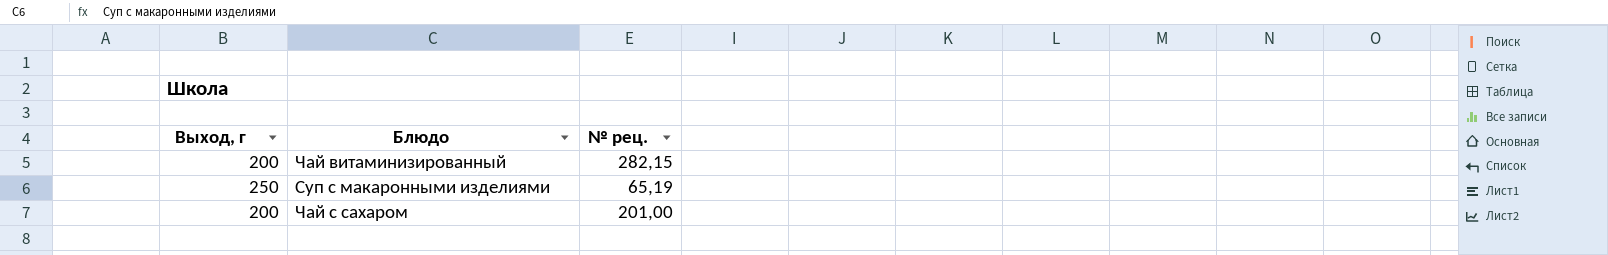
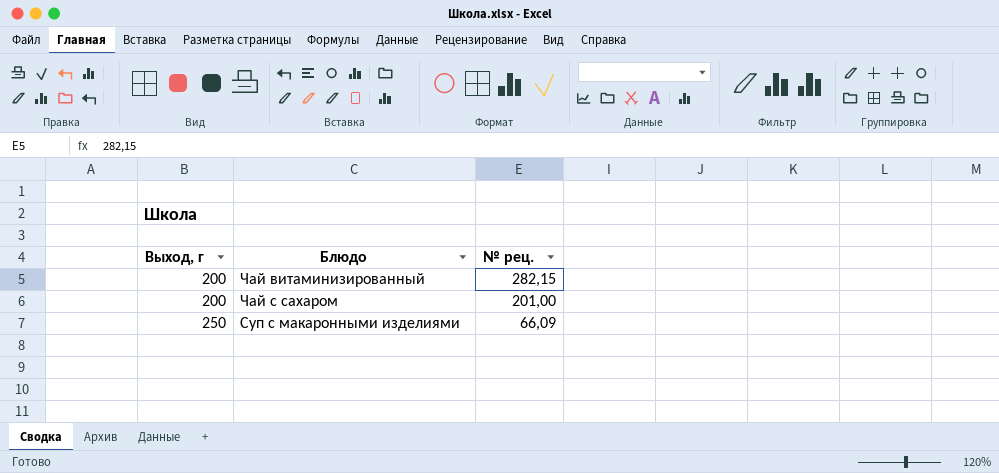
row order: none -> Выход, г ascending
Суп с макаронными изделиями | № рец.: 65,19 -> 66,09

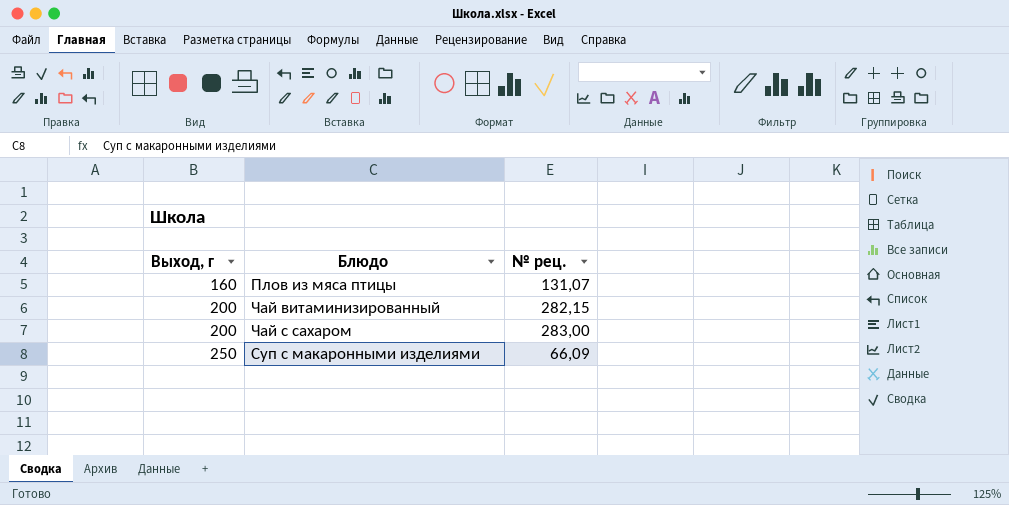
row Плов из мяса птицы: none -> 160 | 131,07
Чай с сахаром | № рец.: 201,00 -> 283,00

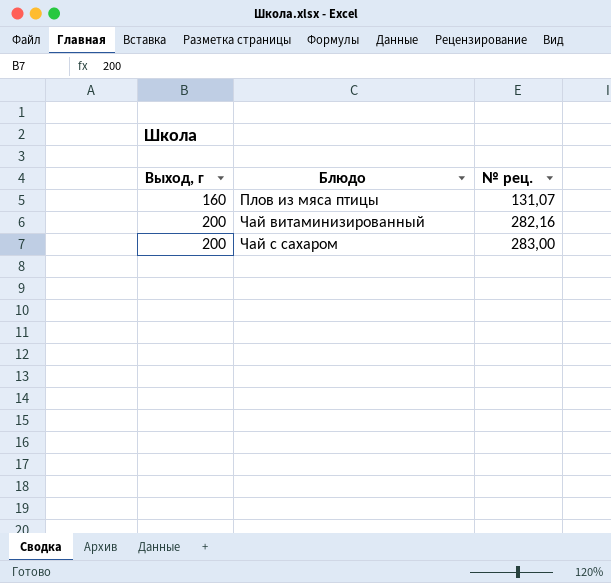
row Суп с макаронными изделиями: 250 | 66,09 -> none
Чай витаминизированный | № рец.: 282,15 -> 282,16

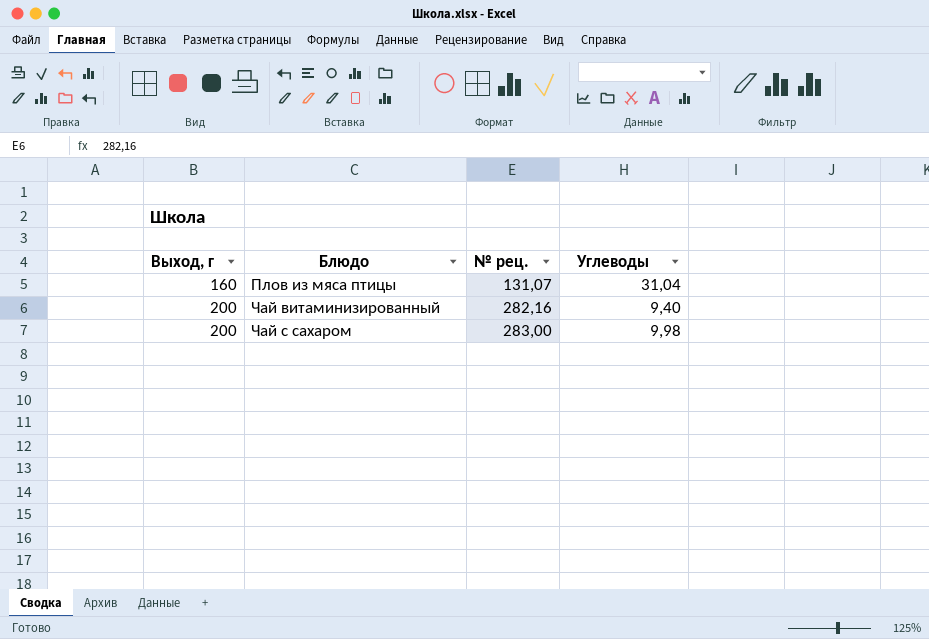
column Углеводы | position: none -> 4

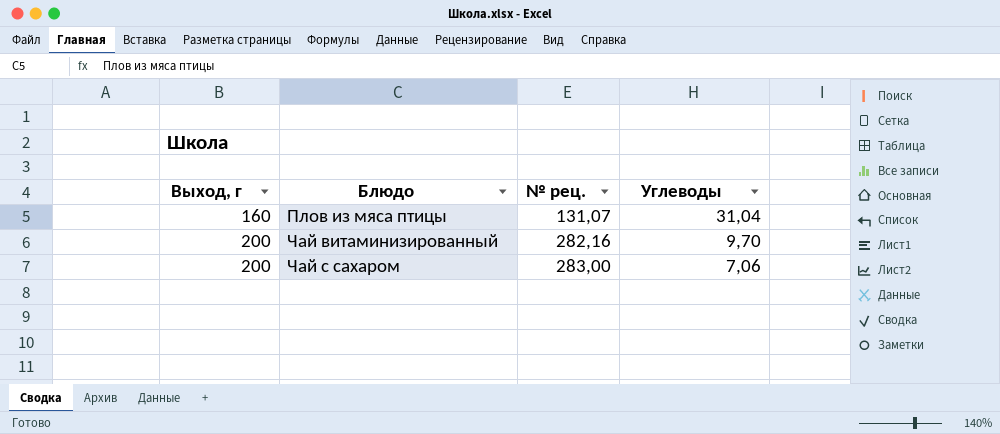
Чай витаминизированный | Углеводы: 9,40 -> 9,70
Чай с сахаром | Углеводы: 9,98 -> 7,06

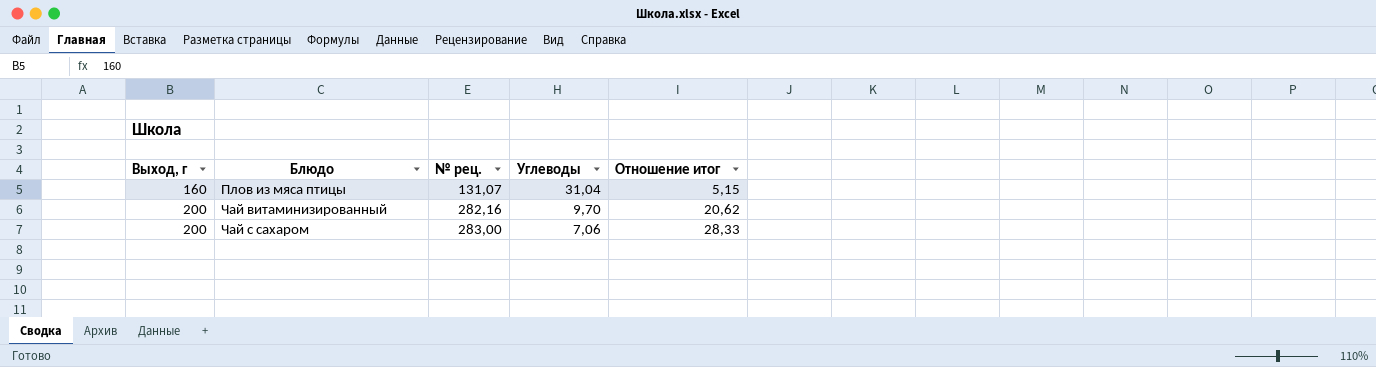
column Отношение итог | formula: none -> [Выход, г] / [Углеводы]

